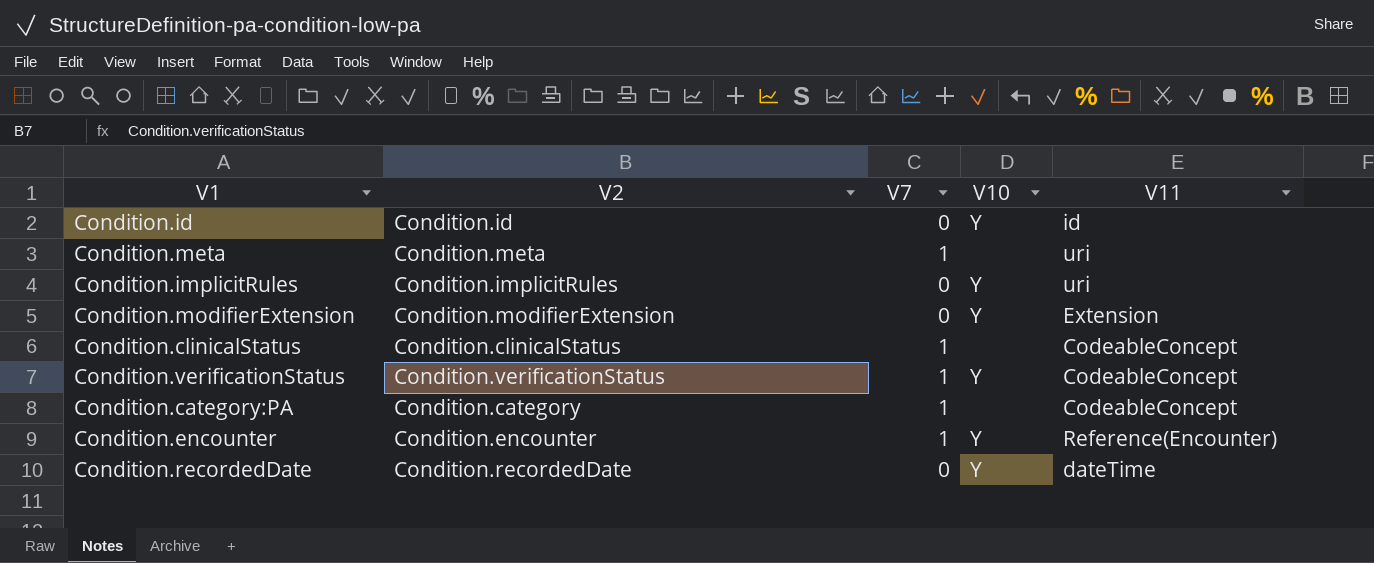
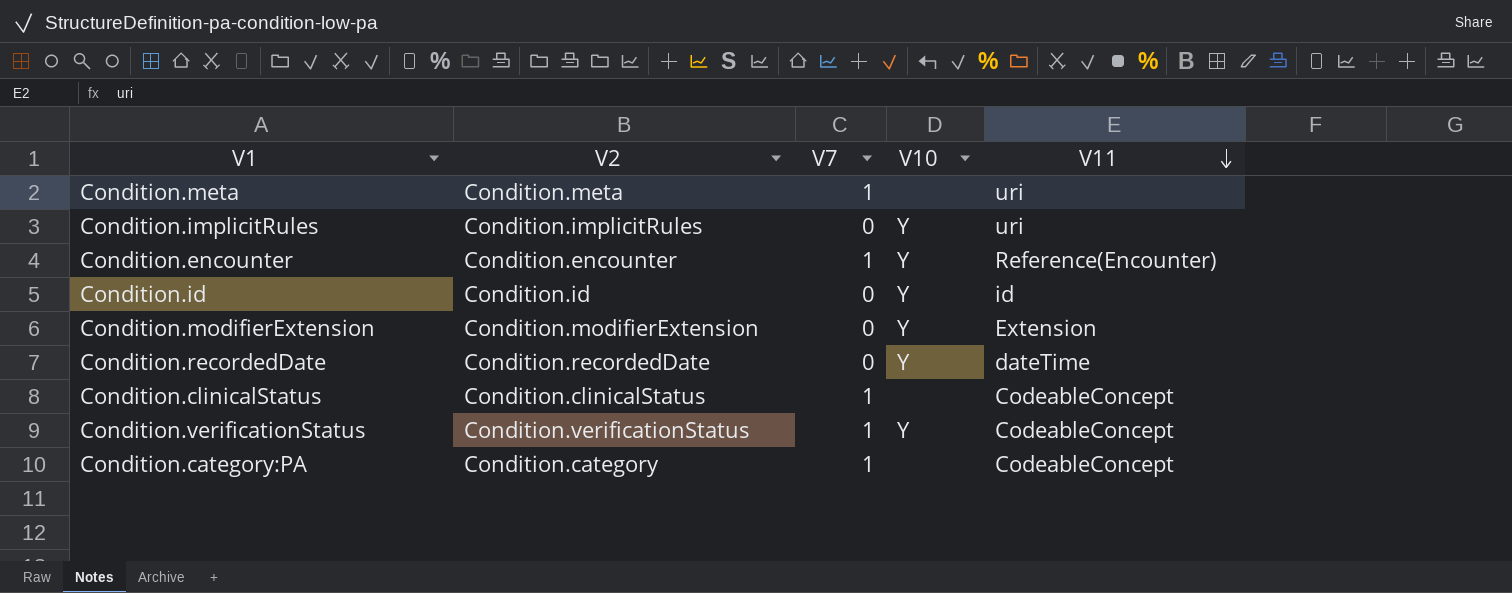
row order: none -> V11 descending

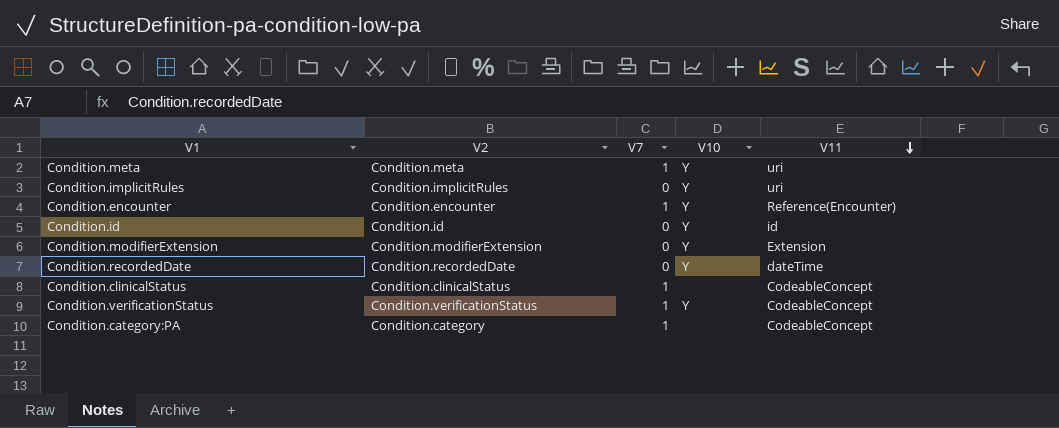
Condition.meta | V10: none -> Y

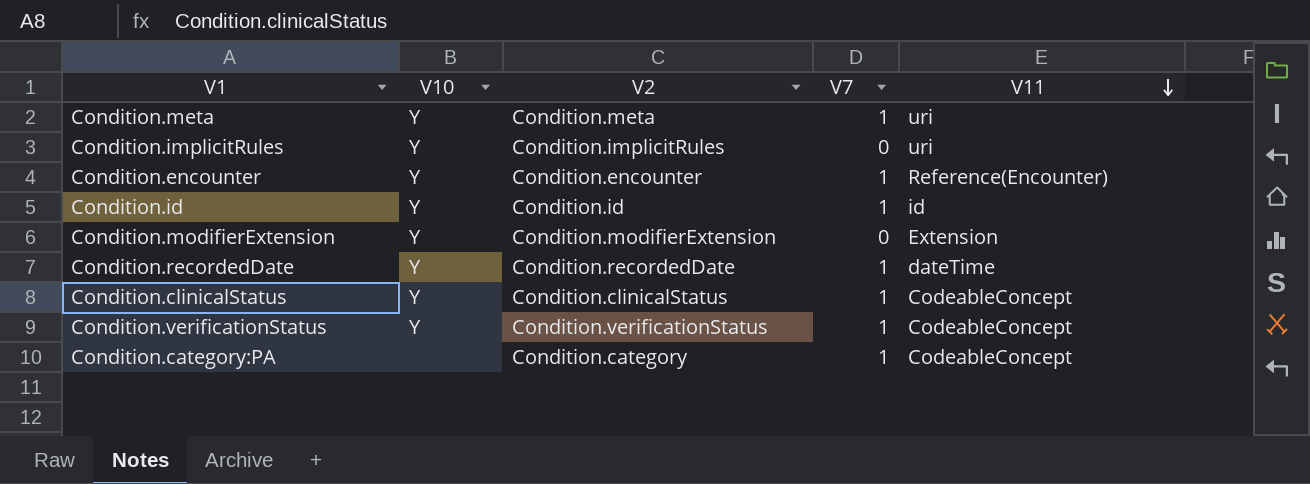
column V10 | position: 4 -> 2
Condition.id | V7: 0 -> 1
Condition.recordedDate | V7: 0 -> 1
Condition.clinicalStatus | V10: none -> Y

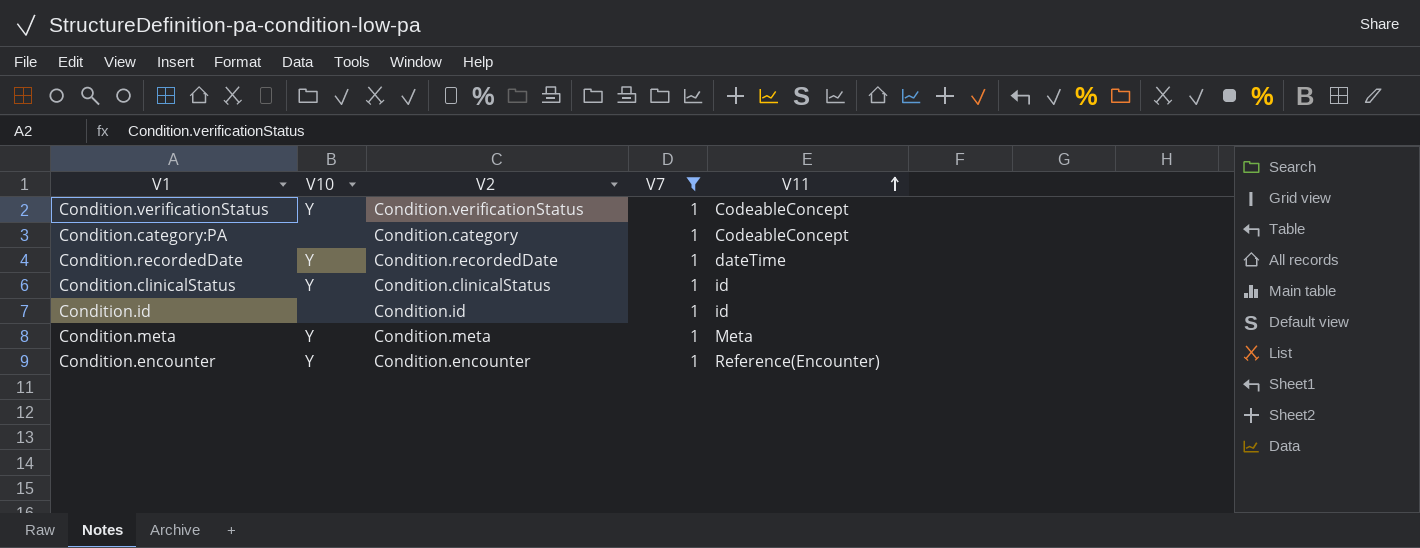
filter: none -> V7 = 1
row order: V11 descending -> V11 ascending
Condition.clinicalStatus | V11: CodeableConcept -> id
Condition.id | V10: Y -> none
Condition.meta | V11: uri -> Meta

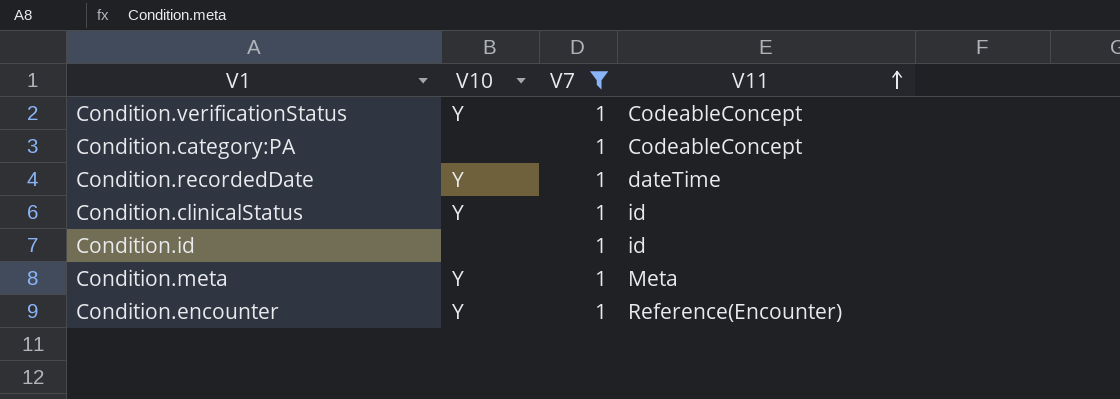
column V2 | position: 3 -> none

